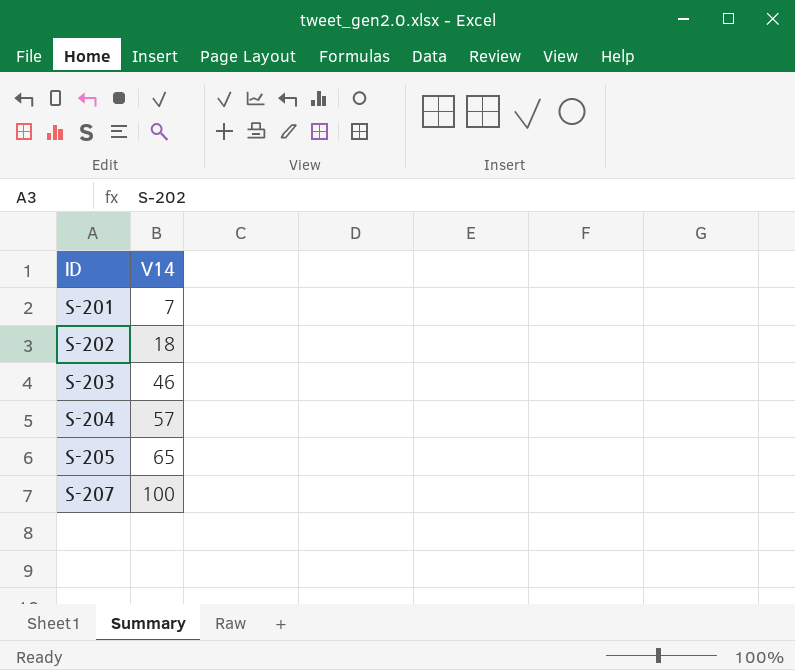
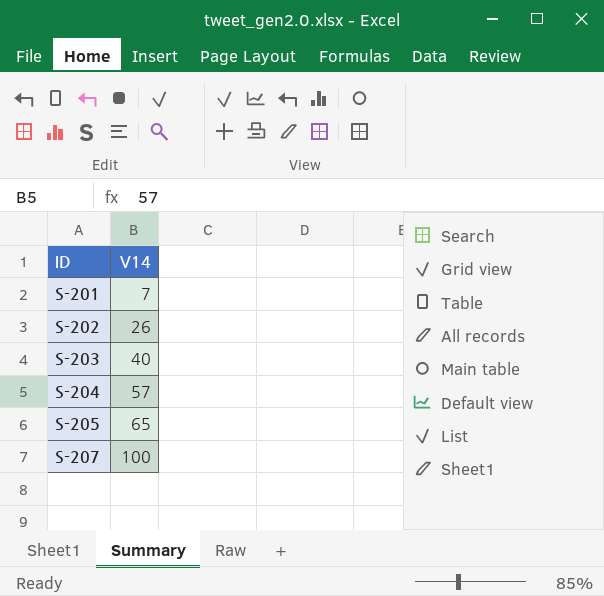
S-202 | V14: 18 -> 26
S-203 | V14: 46 -> 40

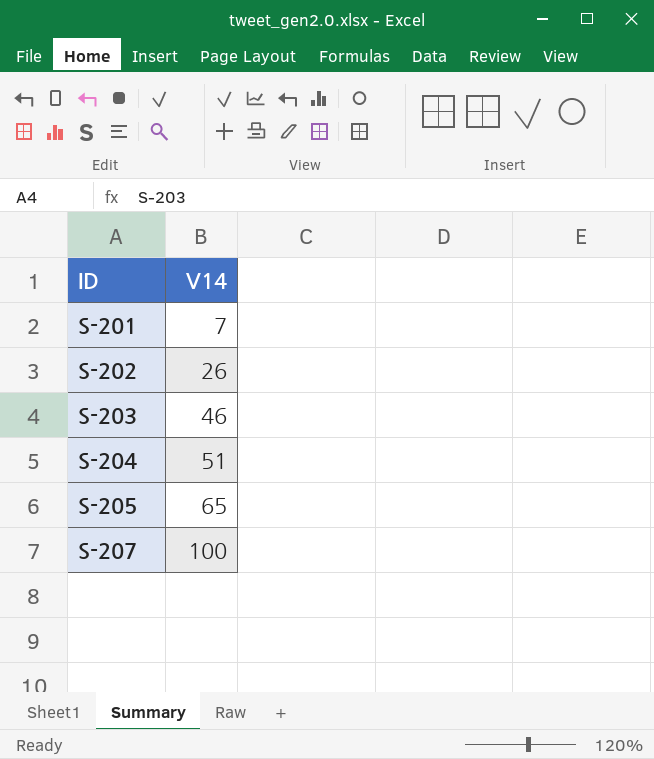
S-203 | V14: 40 -> 46
S-204 | V14: 57 -> 51

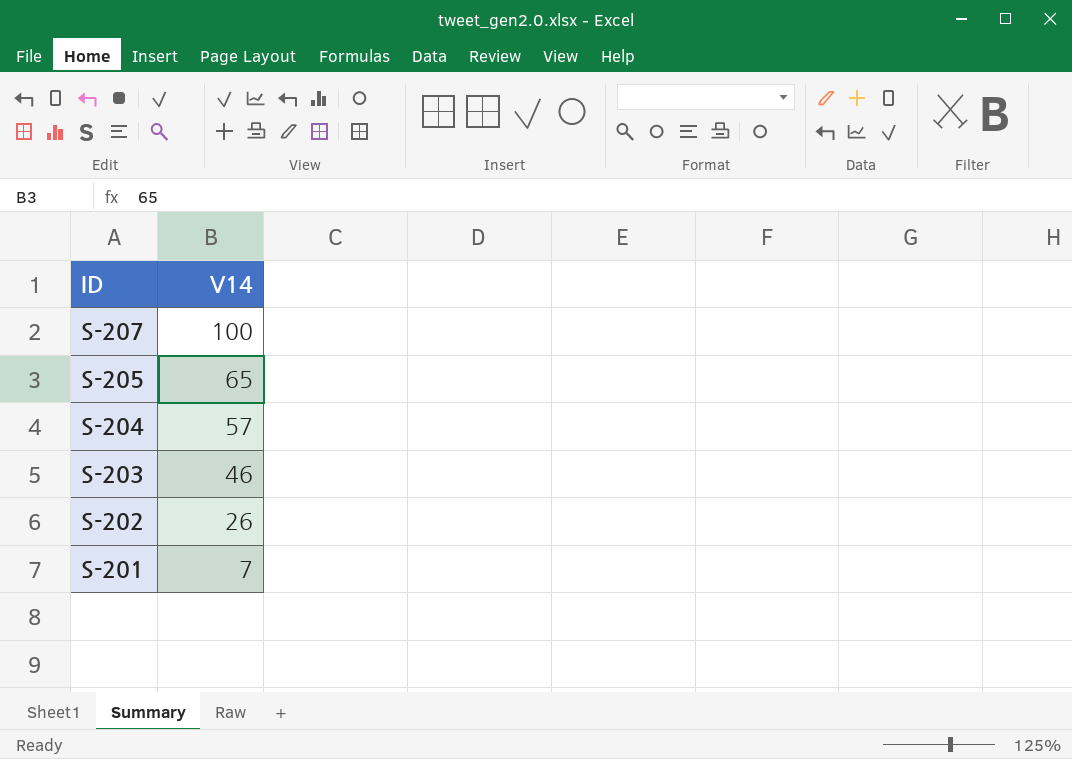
row order: ID ascending -> ID descending
S-204 | V14: 51 -> 57

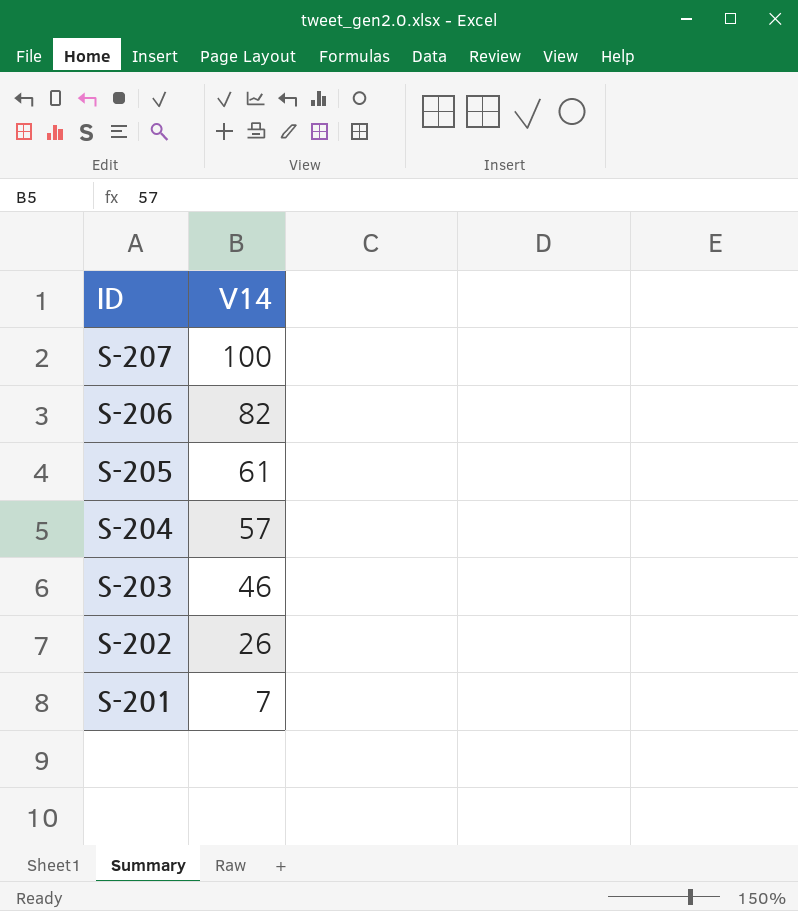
row S-206: none -> 82
S-205 | V14: 65 -> 61

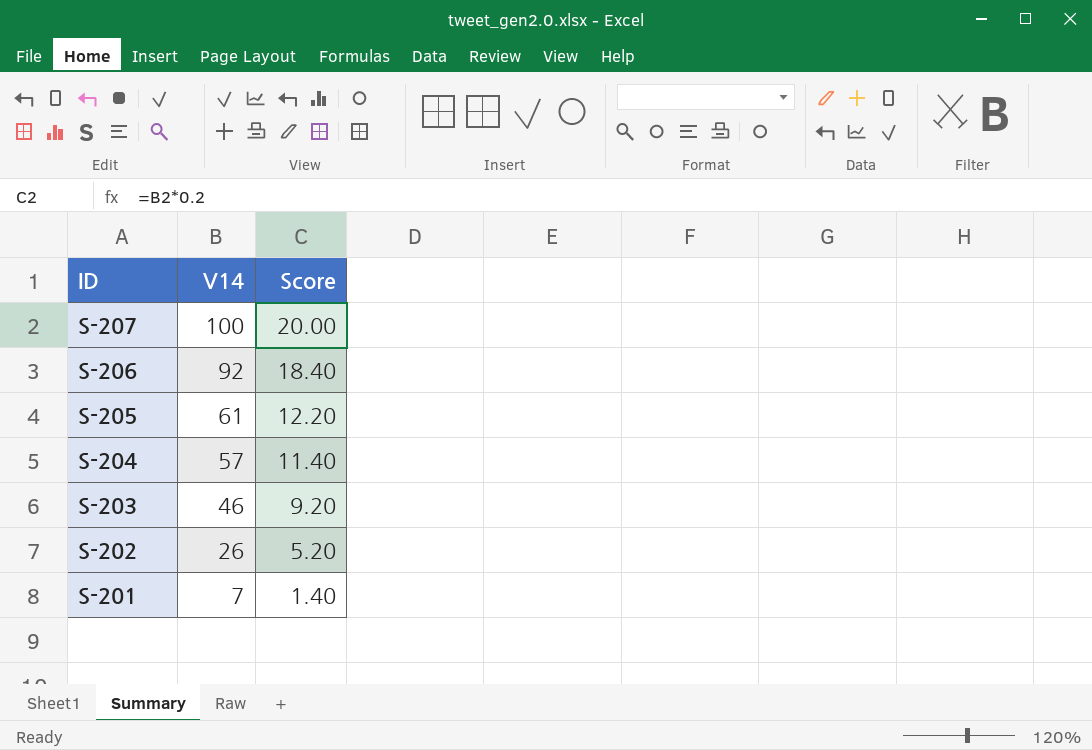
column Score | formula: none -> [V14] * 0.2
S-206 | V14: 82 -> 92

